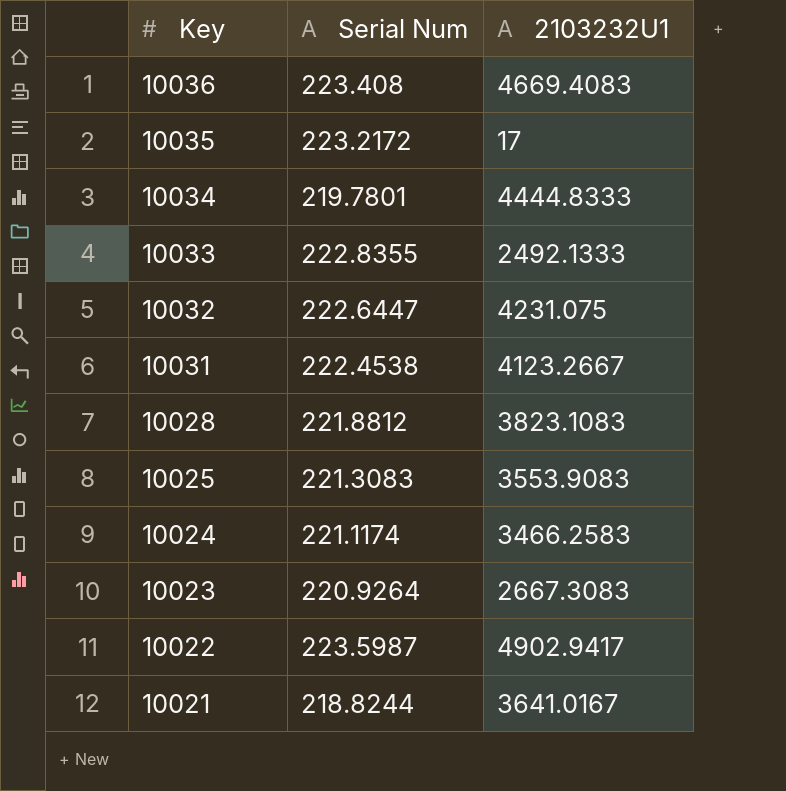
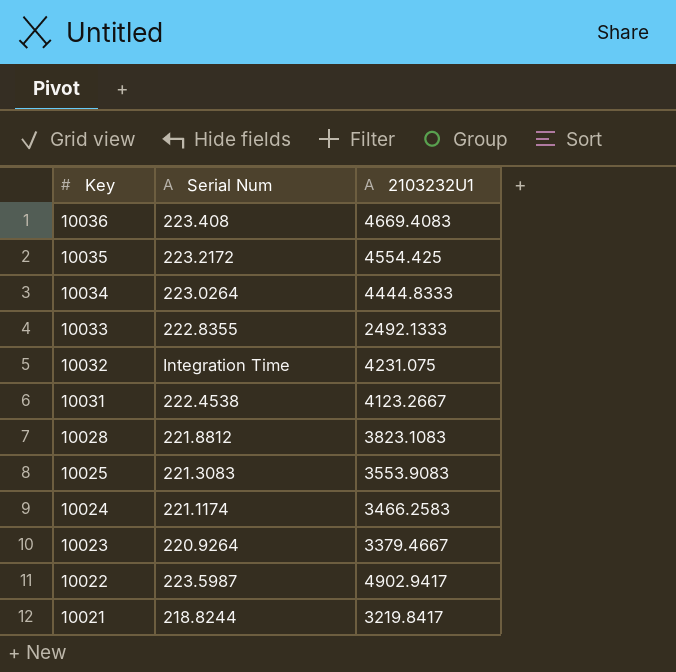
10035 | 2103232U1: 17 -> 4554.425
10034 | Serial Num: 219.7801 -> 223.0264
10032 | Serial Num: 222.6447 -> Integration Time
10023 | 2103232U1: 2667.3083 -> 3379.4667
10021 | 2103232U1: 3641.0167 -> 3219.8417

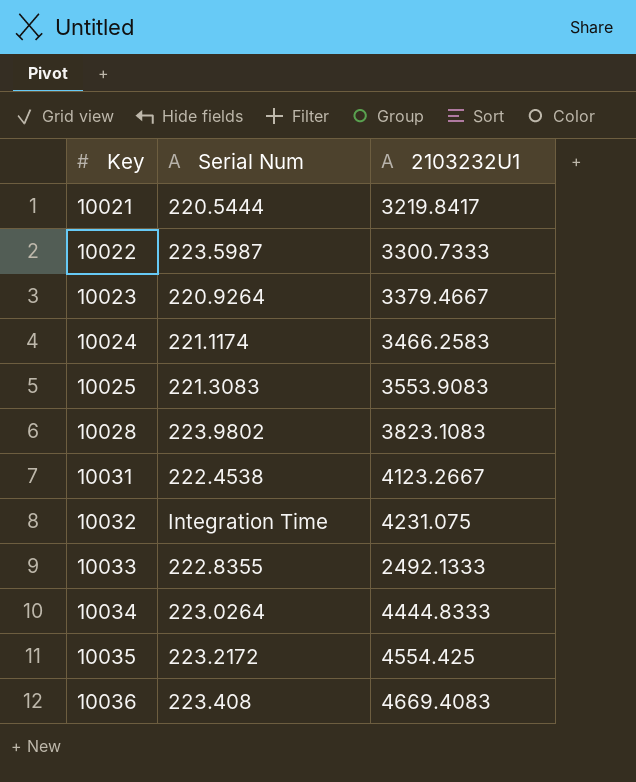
row order: Key descending -> Key ascending
10021 | Serial Num: 218.8244 -> 220.5444
10022 | 2103232U1: 4902.9417 -> 3300.7333
10028 | Serial Num: 221.8812 -> 223.9802

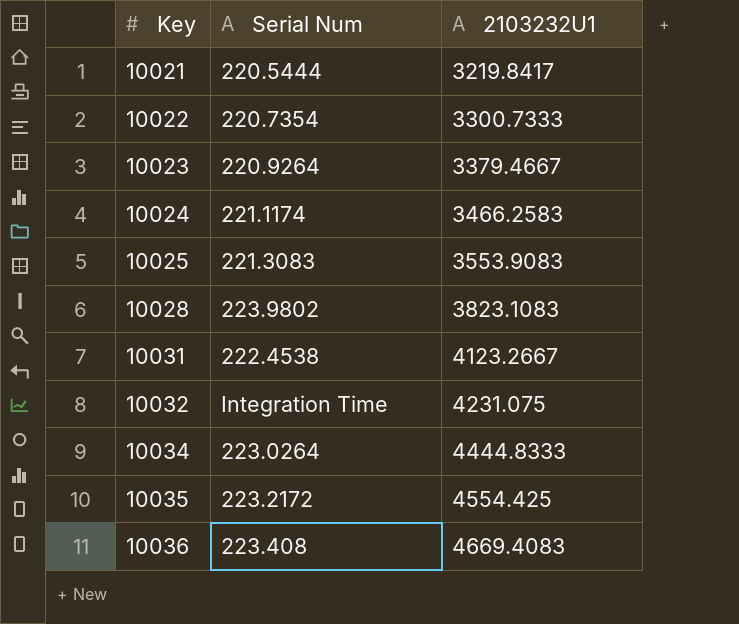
row 10033: 222.8355 | 2492.1333 -> none
10022 | Serial Num: 223.5987 -> 220.7354

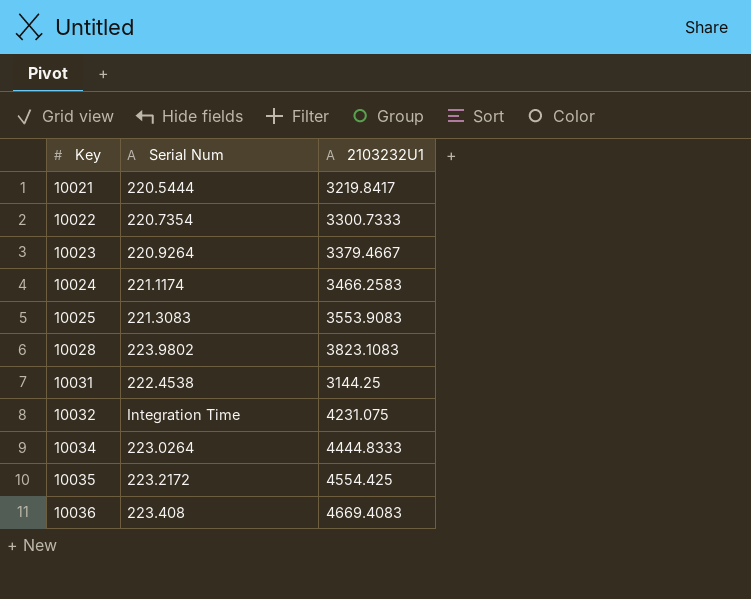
10031 | 2103232U1: 4123.2667 -> 3144.25

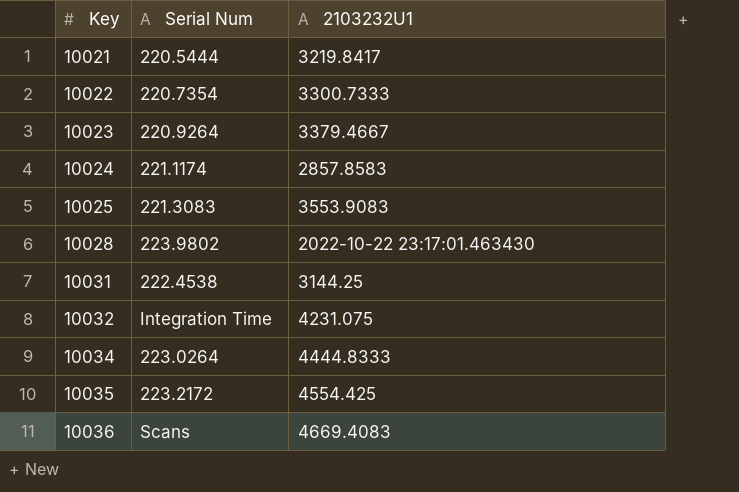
10024 | 2103232U1: 3466.2583 -> 2857.8583
10028 | 2103232U1: 3823.1083 -> 2022-10-22 23:17:01.463430
10036 | Serial Num: 223.408 -> Scans

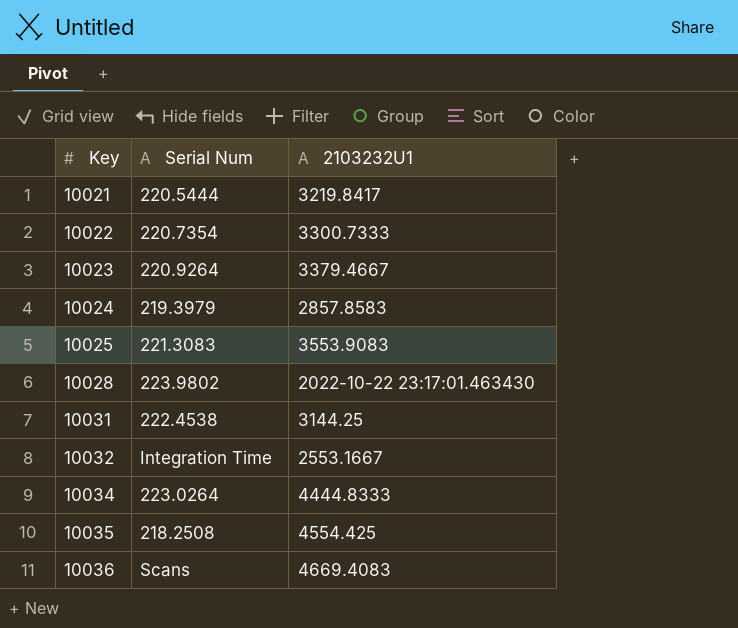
10024 | Serial Num: 221.1174 -> 219.3979
10032 | 2103232U1: 4231.075 -> 2553.1667
10035 | Serial Num: 223.2172 -> 218.2508

